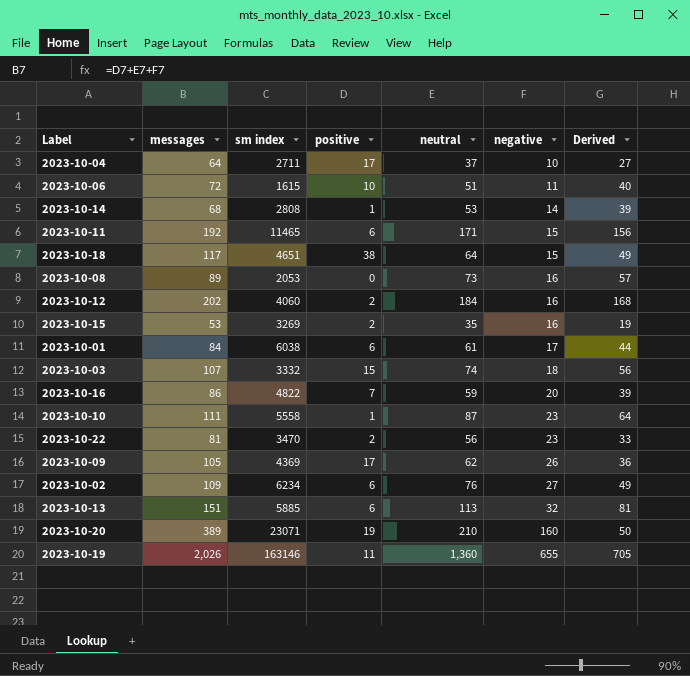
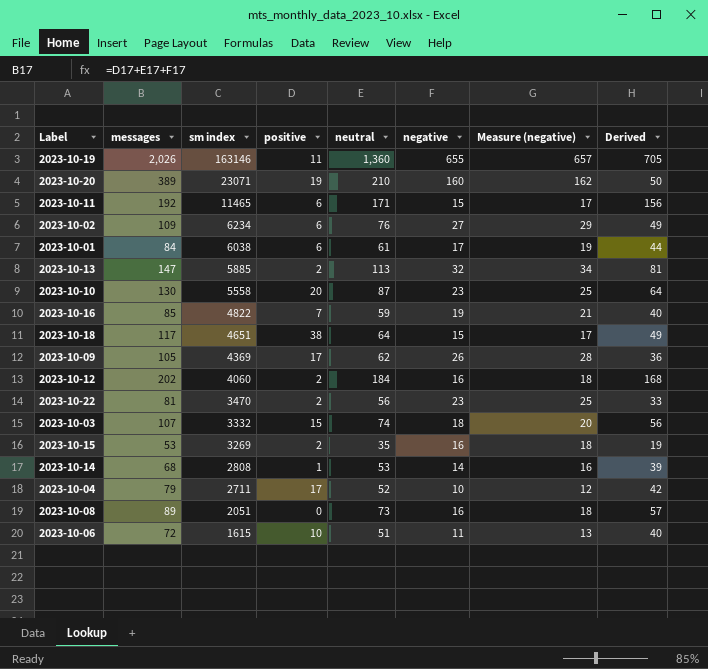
row order: negative ascending -> sm index descending
column Measure (negative) | formula: none -> [negative] + 2
2023-10-13 | messages: 151 -> 147
2023-10-13 | positive: 6 -> 2
2023-10-10 | messages: 111 -> 130
2023-10-10 | positive: 1 -> 20
2023-10-16 | messages: 86 -> 85
2023-10-16 | negative: 20 -> 19
2023-10-16 | Derived: 39 -> 40
2023-10-04 | messages: 64 -> 79
2023-10-04 | neutral: 37 -> 52
2023-10-04 | Derived: 27 -> 42
2023-10-08 | sm index: 2053 -> 2051

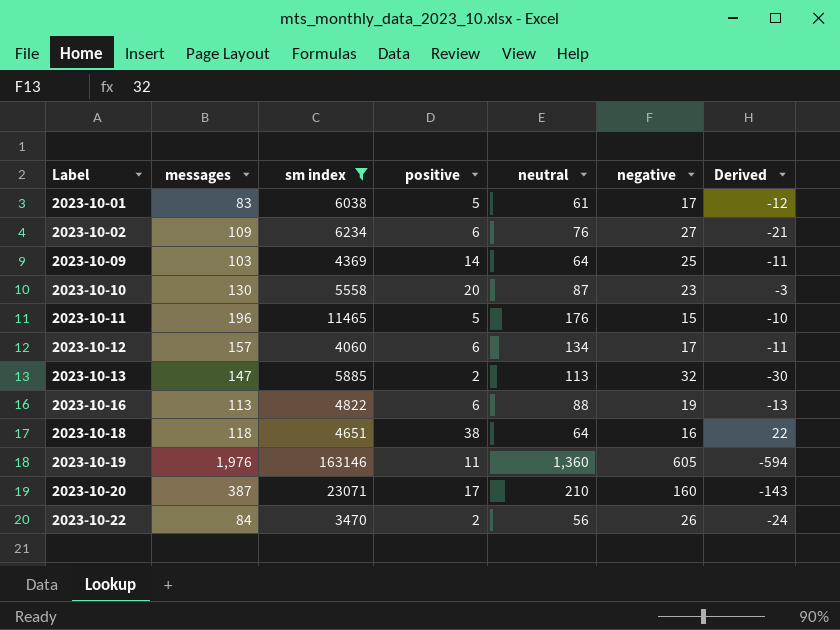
filter: none -> sm index >= 3470
row order: sm index descending -> Label ascending
column Measure (negative) | formula: [negative] + 2 -> none
column Derived | formula: [neutral] - [negative] -> [positive] - [negative]
2023-10-01 | messages: 84 -> 83
2023-10-01 | positive: 6 -> 5
2023-10-09 | messages: 105 -> 103
2023-10-09 | positive: 17 -> 14
2023-10-09 | neutral: 62 -> 64
2023-10-09 | negative: 26 -> 25
2023-10-11 | messages: 192 -> 196
2023-10-11 | positive: 6 -> 5
2023-10-11 | neutral: 171 -> 176
2023-10-12 | messages: 202 -> 157
2023-10-12 | positive: 2 -> 6
2023-10-12 | neutral: 184 -> 134
2023-10-12 | negative: 16 -> 17
2023-10-16 | messages: 85 -> 113
2023-10-16 | positive: 7 -> 6
2023-10-16 | neutral: 59 -> 88
2023-10-18 | messages: 117 -> 118
2023-10-18 | negative: 15 -> 16
2023-10-19 | messages: 2,026 -> 1,976
2023-10-19 | negative: 655 -> 605
2023-10-20 | messages: 389 -> 387
2023-10-20 | positive: 19 -> 17
2023-10-22 | messages: 81 -> 84
2023-10-22 | negative: 23 -> 26

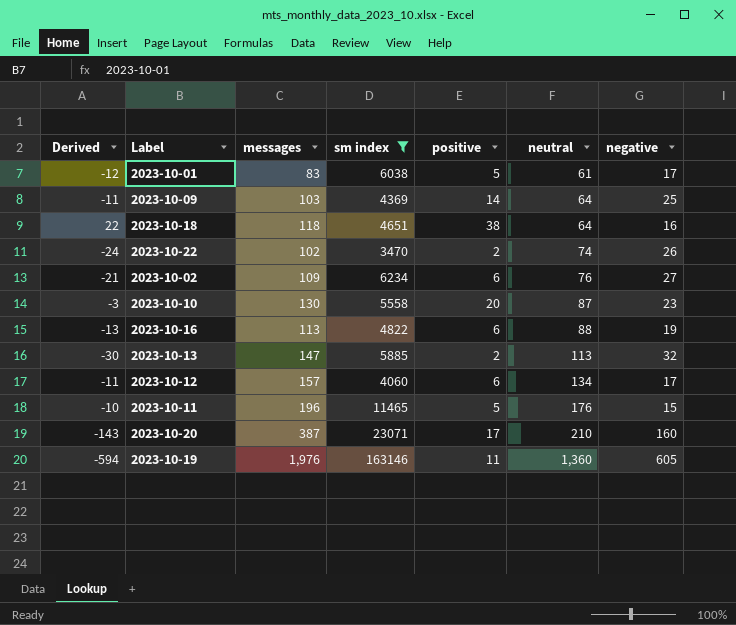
row order: Label ascending -> neutral ascending
column Derived | position: 7 -> 1
2023-10-22 | messages: 84 -> 102
2023-10-22 | neutral: 56 -> 74

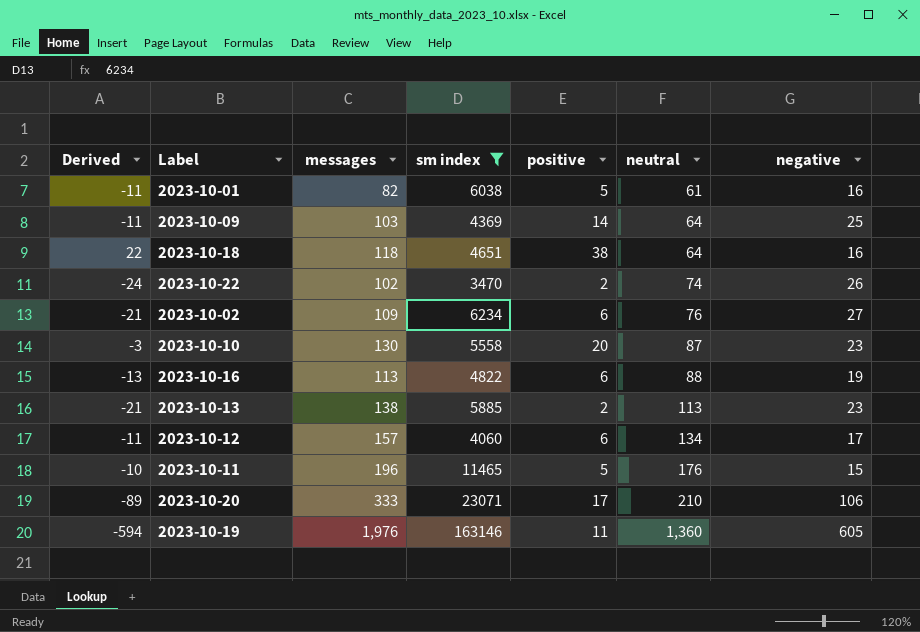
2023-10-01 | Derived: -12 -> -11
2023-10-01 | messages: 83 -> 82
2023-10-01 | negative: 17 -> 16
2023-10-13 | Derived: -30 -> -21
2023-10-13 | messages: 147 -> 138
2023-10-13 | negative: 32 -> 23
2023-10-20 | Derived: -143 -> -89
2023-10-20 | messages: 387 -> 333
2023-10-20 | negative: 160 -> 106

